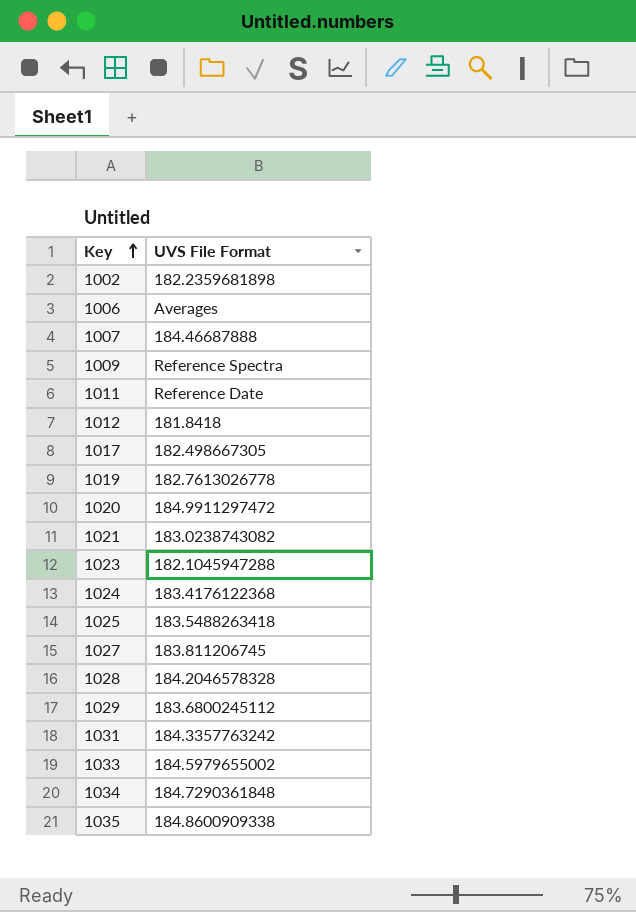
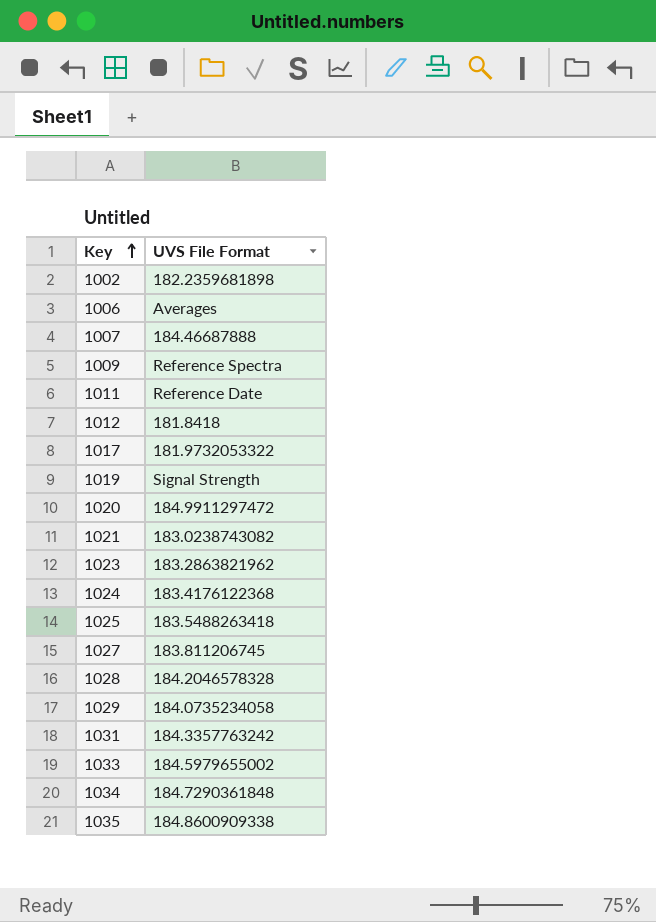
1017 | UVS File Format: 182.498667305 -> 181.9732053322
1019 | UVS File Format: 182.7613026778 -> Signal Strength
1023 | UVS File Format: 182.1045947288 -> 183.2863821962
1029 | UVS File Format: 183.6800245112 -> 184.0735234058

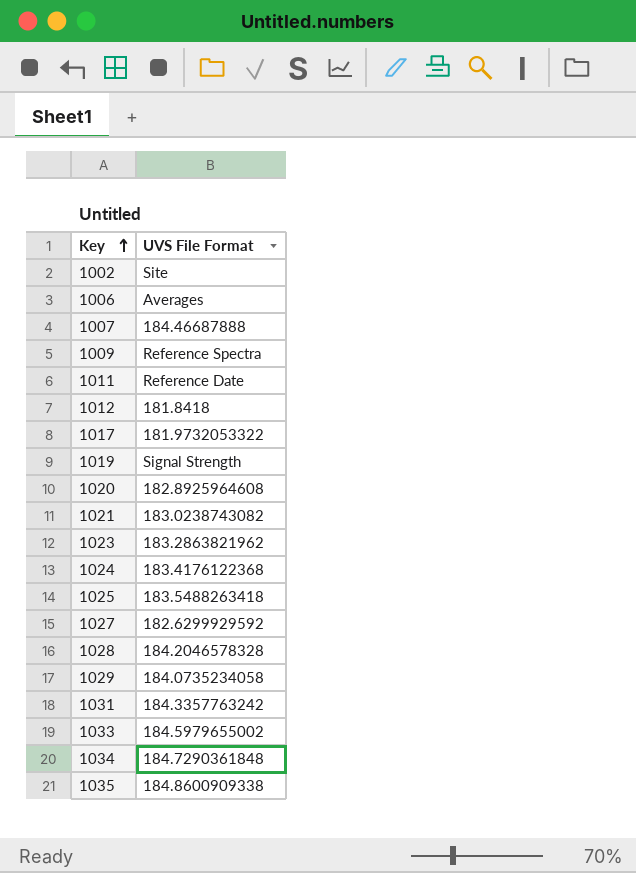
1002 | UVS File Format: 182.2359681898 -> Site
1020 | UVS File Format: 184.9911297472 -> 182.8925964608
1027 | UVS File Format: 183.811206745 -> 182.6299929592

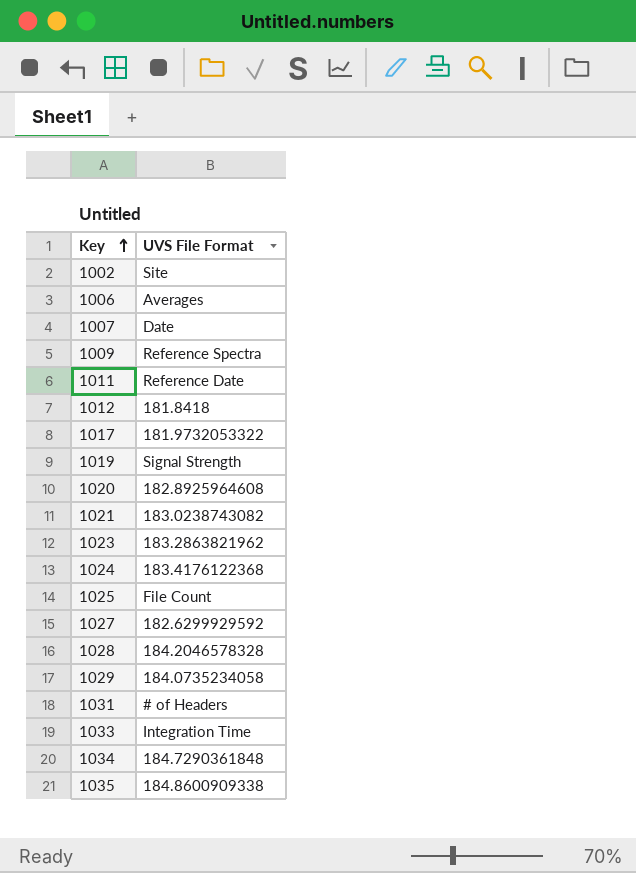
1007 | UVS File Format: 184.46687888 -> Date
1025 | UVS File Format: 183.5488263418 -> File Count
1031 | UVS File Format: 184.3357763242 -> # of Headers
1033 | UVS File Format: 184.5979655002 -> Integration Time

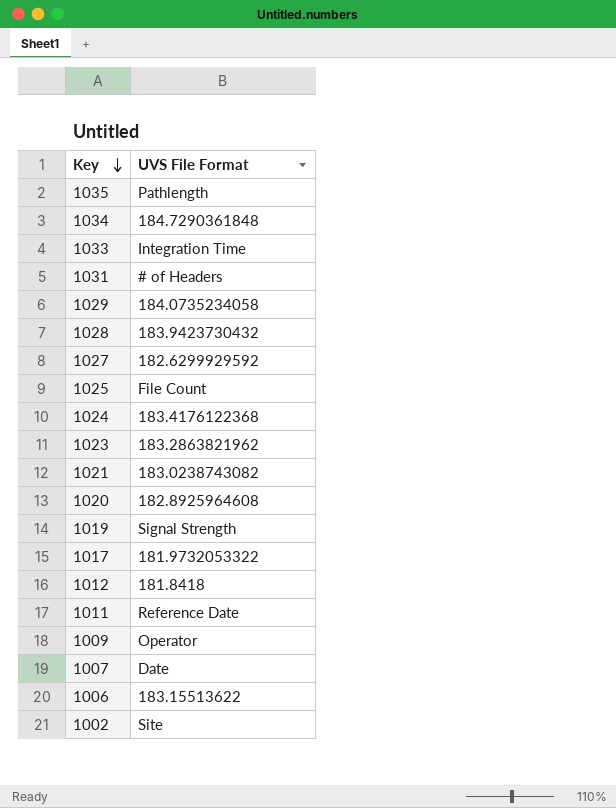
row order: Key ascending -> Key descending
1035 | UVS File Format: 184.8600909338 -> Pathlength
1028 | UVS File Format: 184.2046578328 -> 183.9423730432
1009 | UVS File Format: Reference Spectra -> Operator
1006 | UVS File Format: Averages -> 183.15513622

